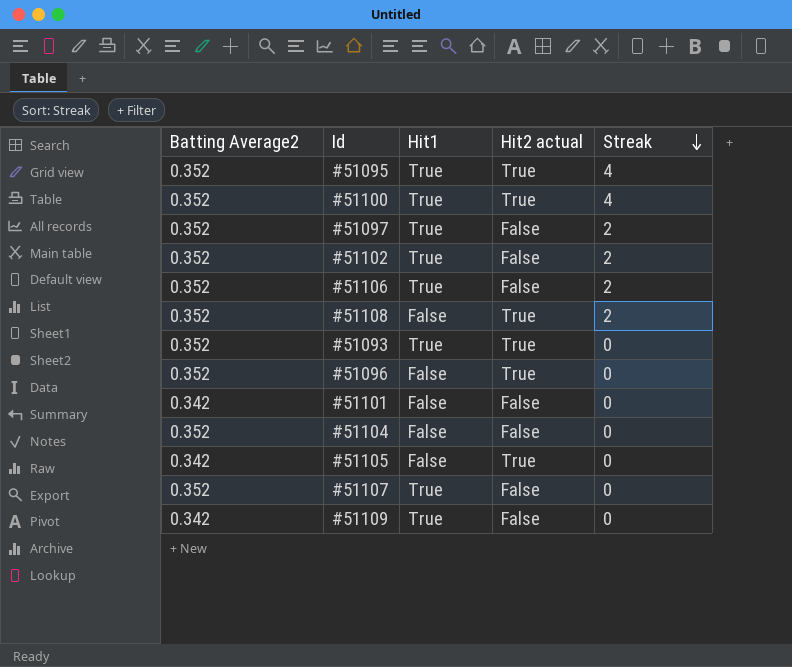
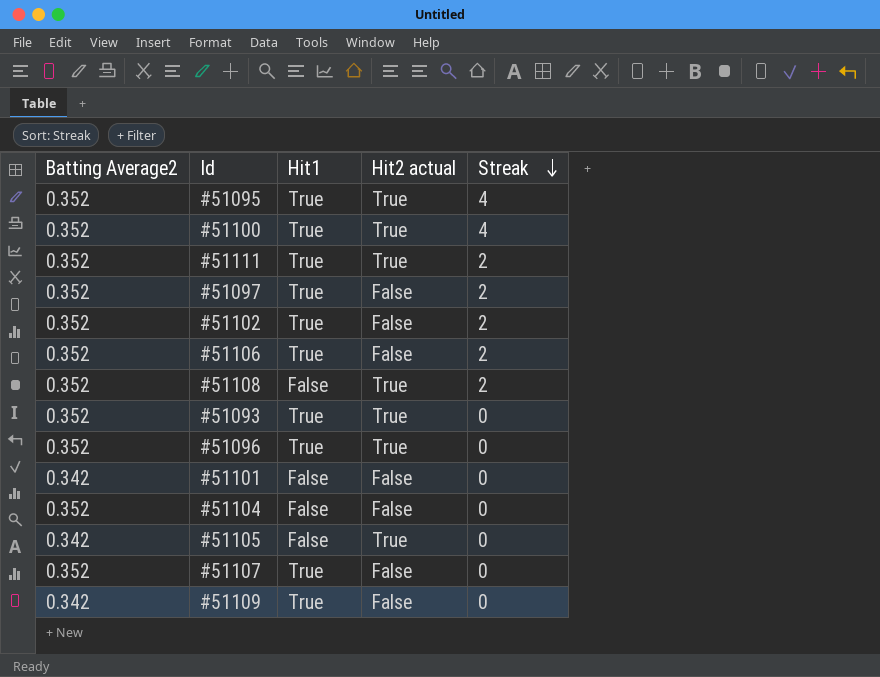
row #51111: none -> 0.352 | True | True | 2
#51096 | Hit1: False -> True

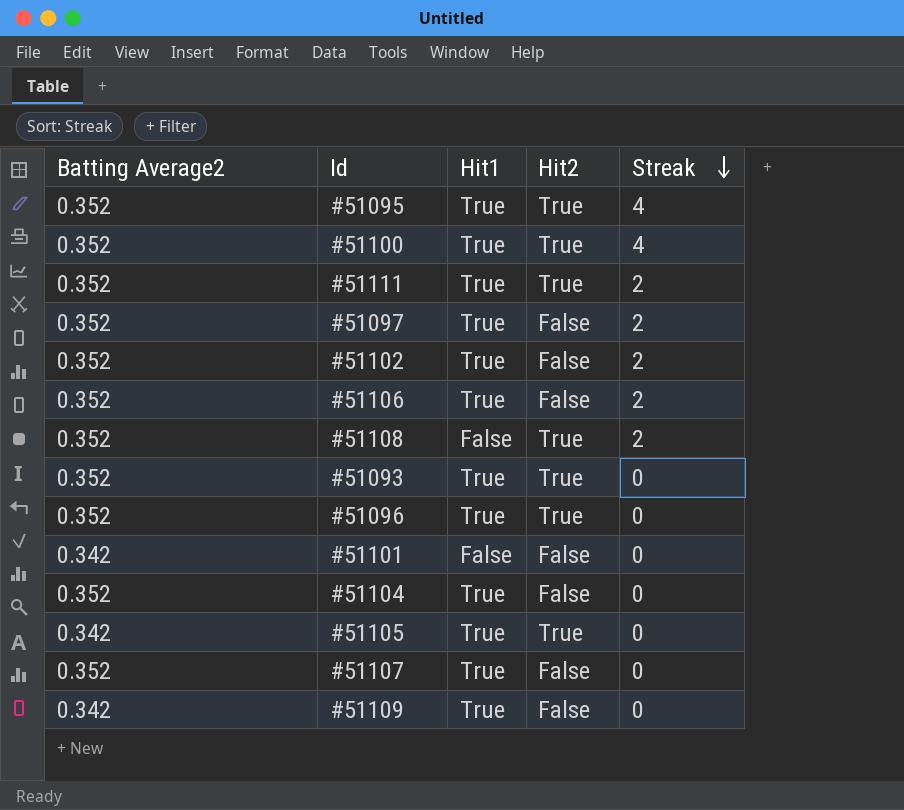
column name: Hit2 actual -> Hit2
#51104 | Hit1: False -> True
#51105 | Hit1: False -> True

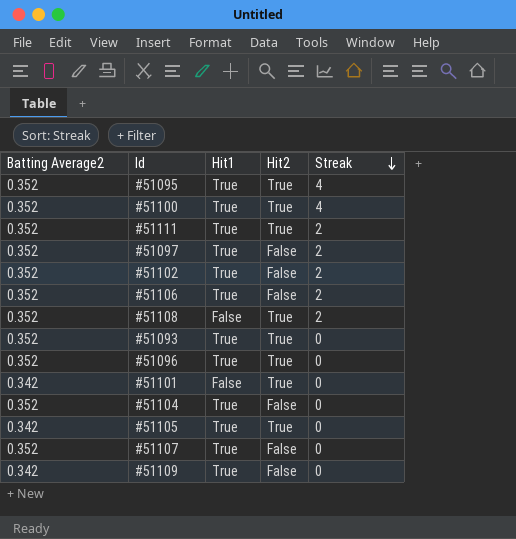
#51101 | Hit2: False -> True

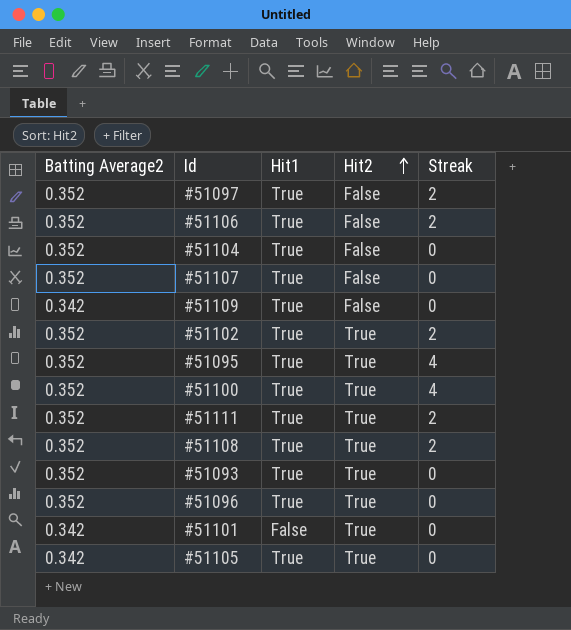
row order: Streak descending -> Hit2 ascending
#51102 | Hit2: False -> True
#51108 | Hit1: False -> True

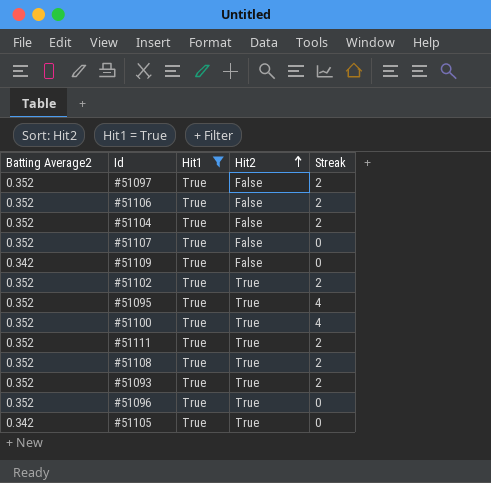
filter: none -> Hit1 = True
#51104 | Streak: 0 -> 2
#51093 | Streak: 0 -> 2

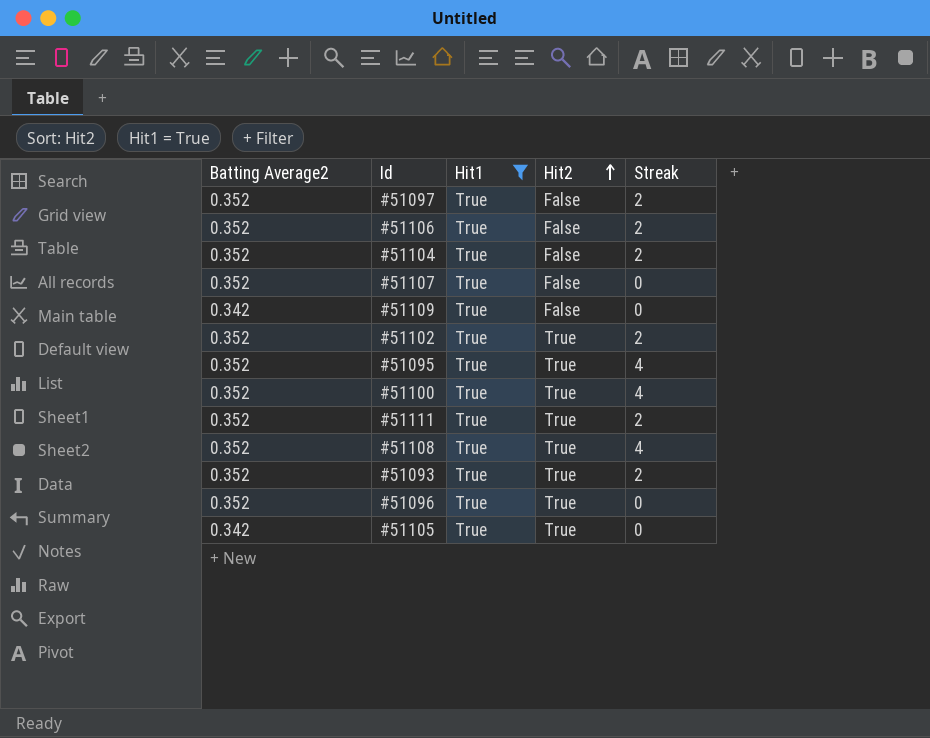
#51108 | Streak: 2 -> 4

